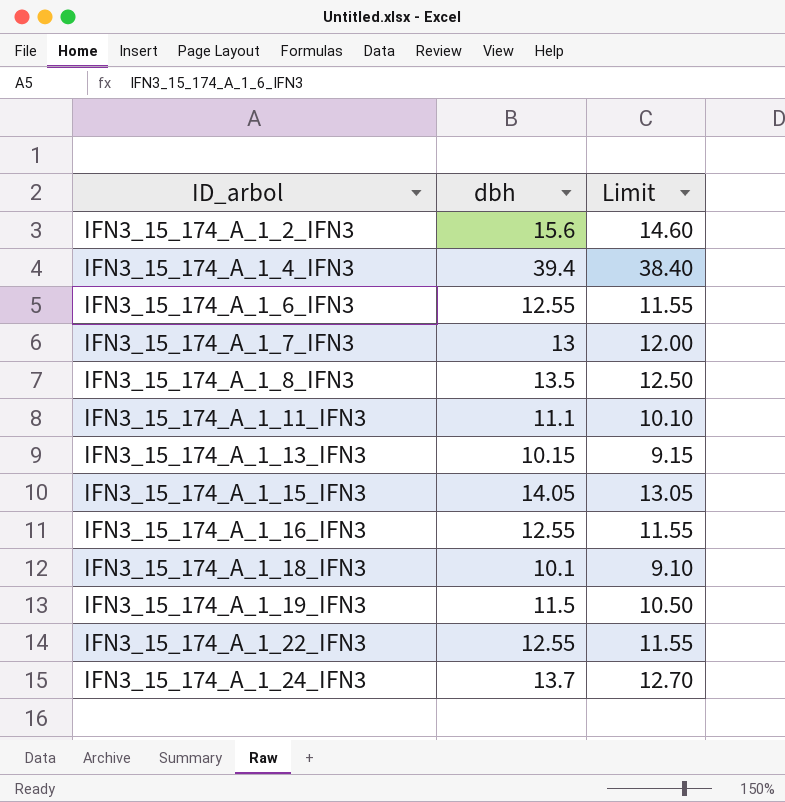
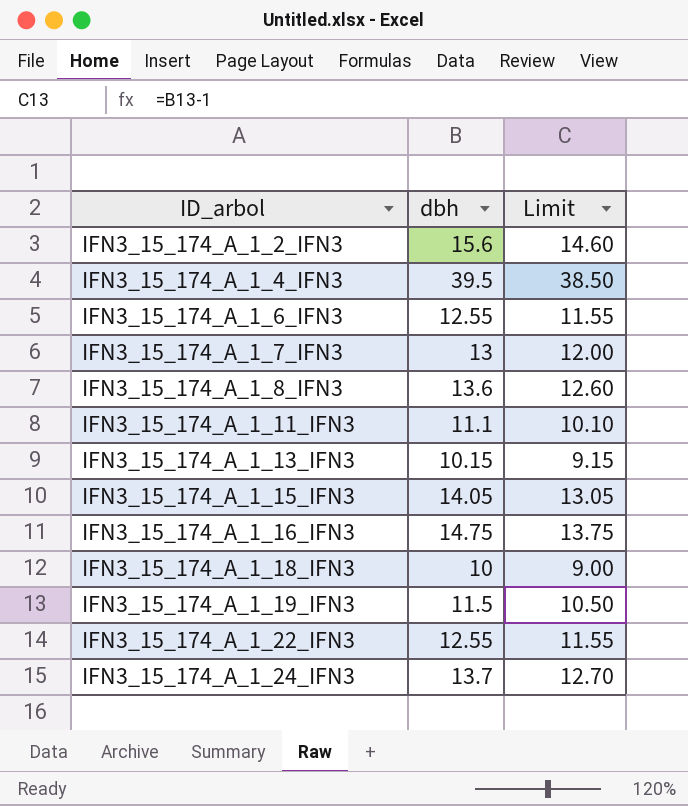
IFN3_15_174_A_1_4_IFN3 | dbh: 39.4 -> 39.5
IFN3_15_174_A_1_4_IFN3 | Limit: 38.40 -> 38.50
IFN3_15_174_A_1_8_IFN3 | dbh: 13.5 -> 13.6
IFN3_15_174_A_1_8_IFN3 | Limit: 12.50 -> 12.60
IFN3_15_174_A_1_16_IFN3 | dbh: 12.55 -> 14.75
IFN3_15_174_A_1_16_IFN3 | Limit: 11.55 -> 13.75
IFN3_15_174_A_1_18_IFN3 | dbh: 10.1 -> 10
IFN3_15_174_A_1_18_IFN3 | Limit: 9.10 -> 9.00

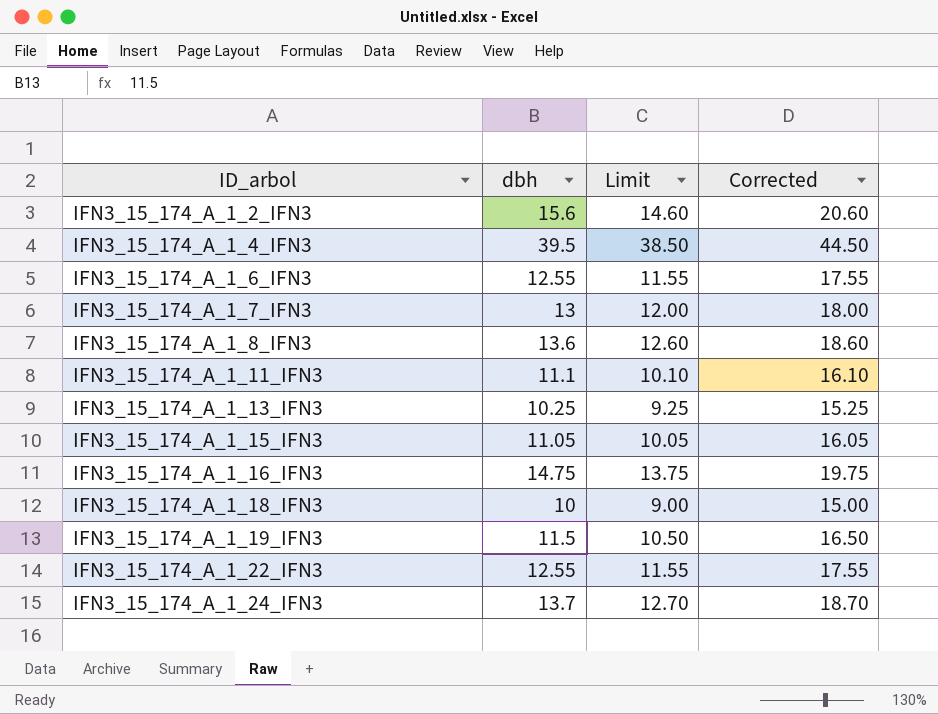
column Corrected | formula: none -> [dbh] + 5
IFN3_15_174_A_1_13_IFN3 | dbh: 10.15 -> 10.25
IFN3_15_174_A_1_13_IFN3 | Limit: 9.15 -> 9.25
IFN3_15_174_A_1_15_IFN3 | dbh: 14.05 -> 11.05
IFN3_15_174_A_1_15_IFN3 | Limit: 13.05 -> 10.05

